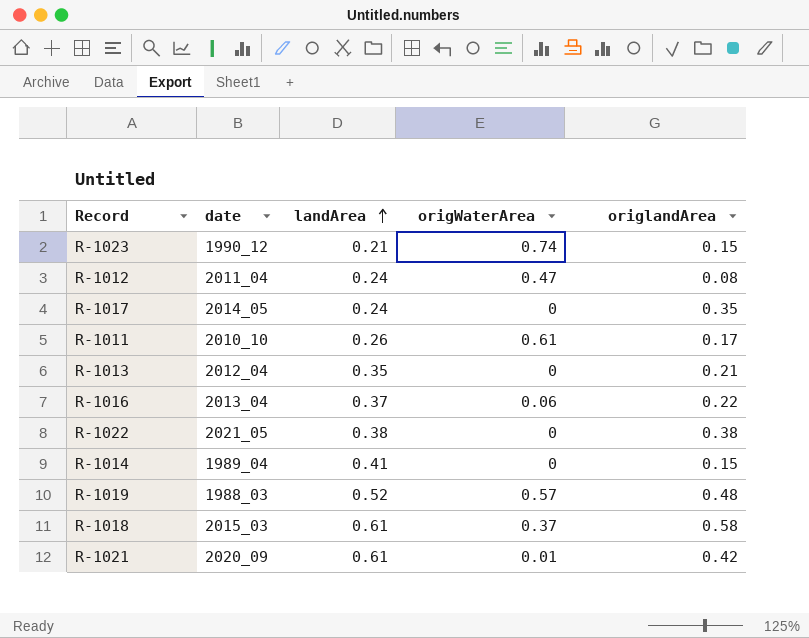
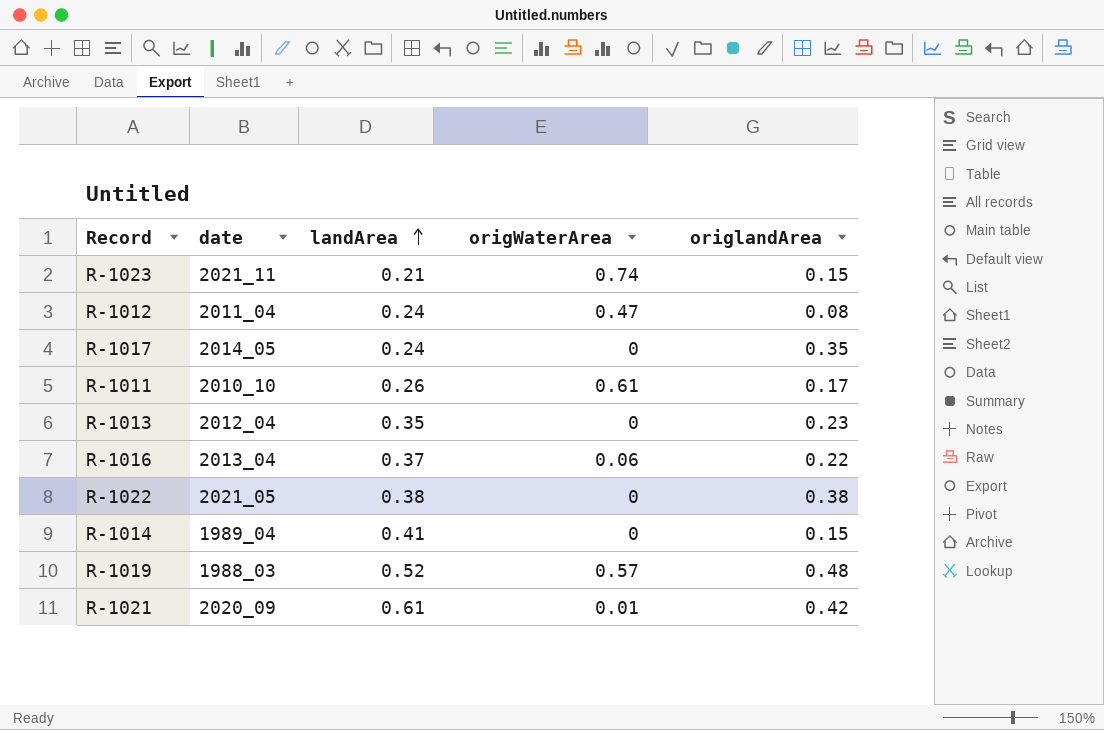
row R-1018: 2015_03 | 0.61 | 0.37 | 0.58 -> none
R-1023 | date: 1990_12 -> 2021_11
R-1013 | origlandArea: 0.21 -> 0.23

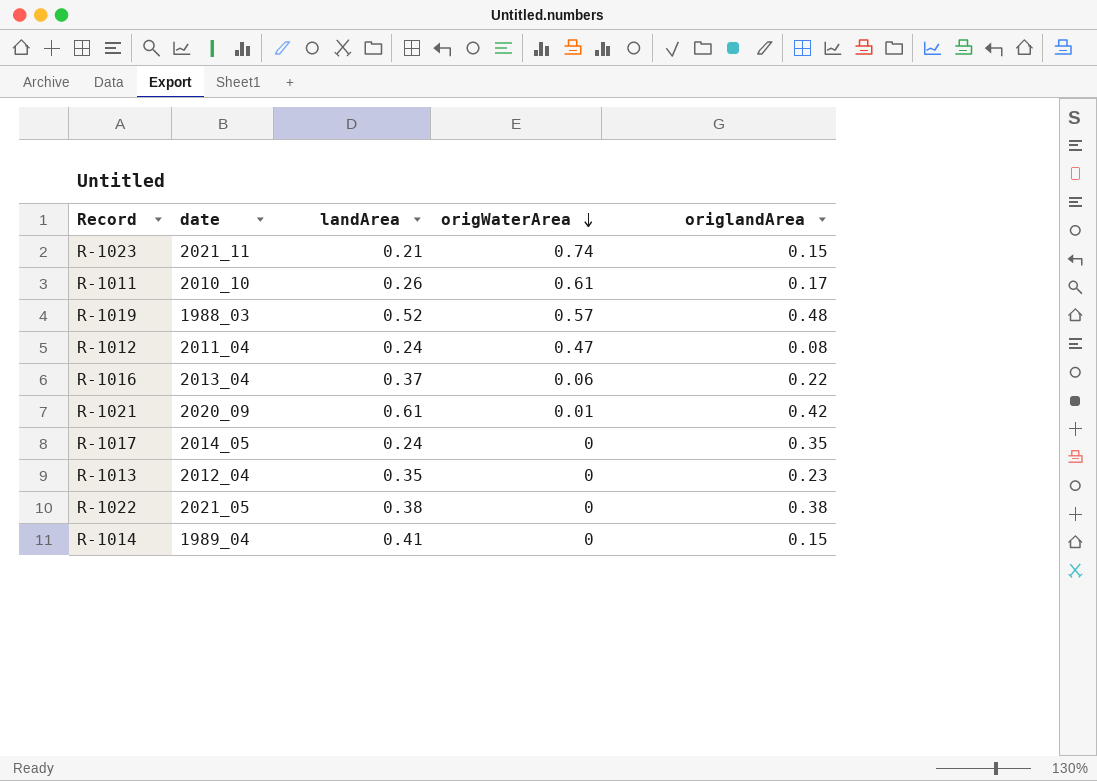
row order: landArea ascending -> origWaterArea descending

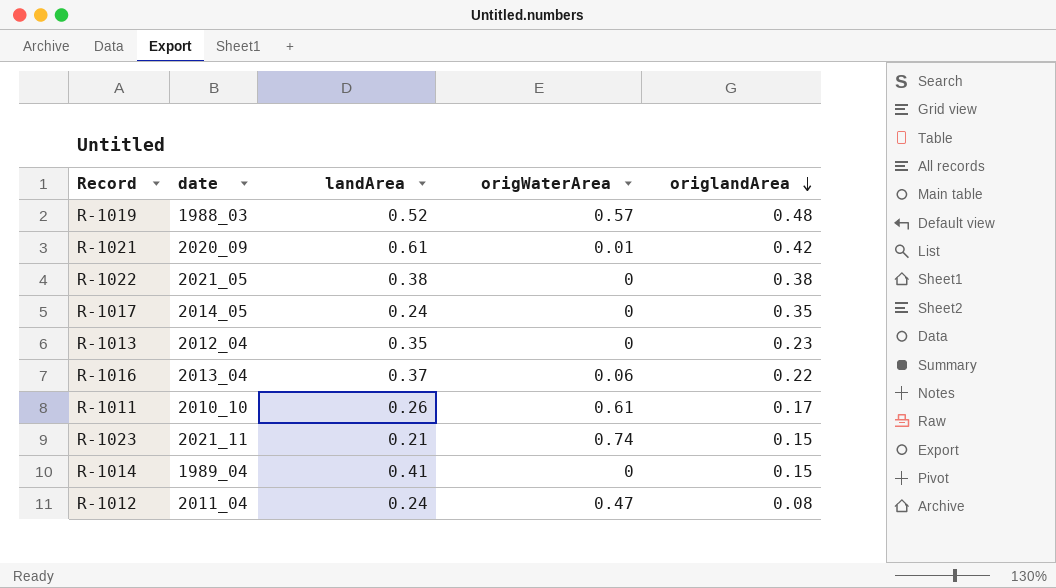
row order: origWaterArea descending -> origlandArea descending

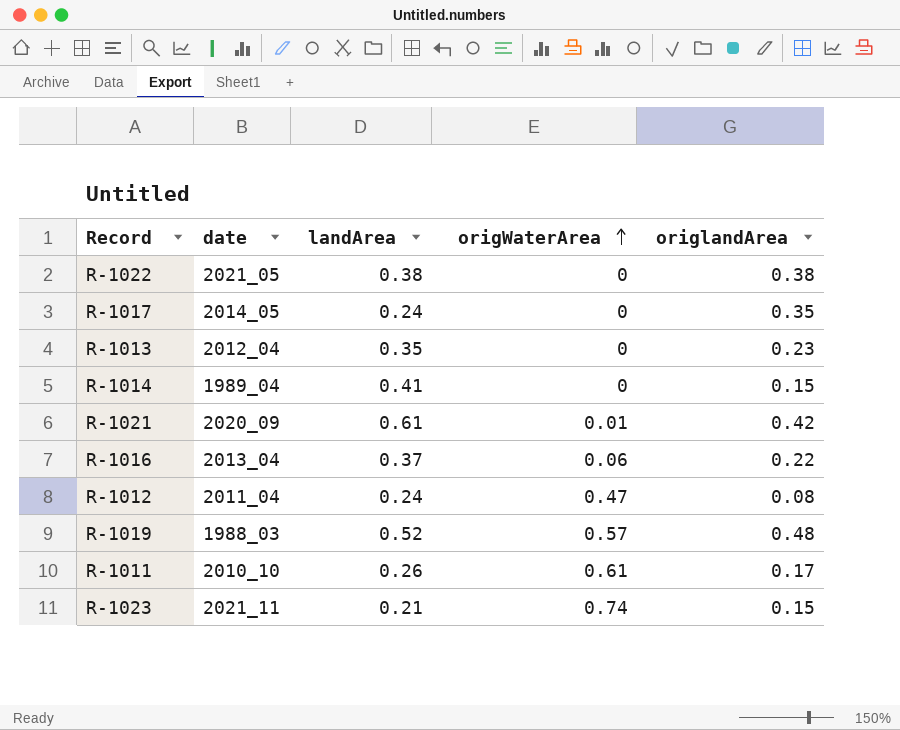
row order: origlandArea descending -> origWaterArea ascending

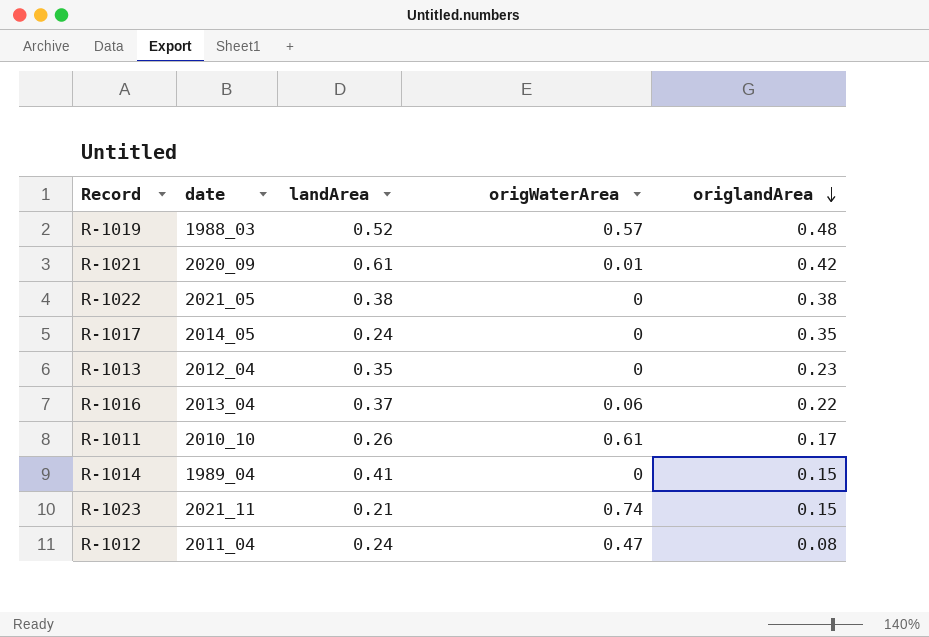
row order: origWaterArea ascending -> origlandArea descending

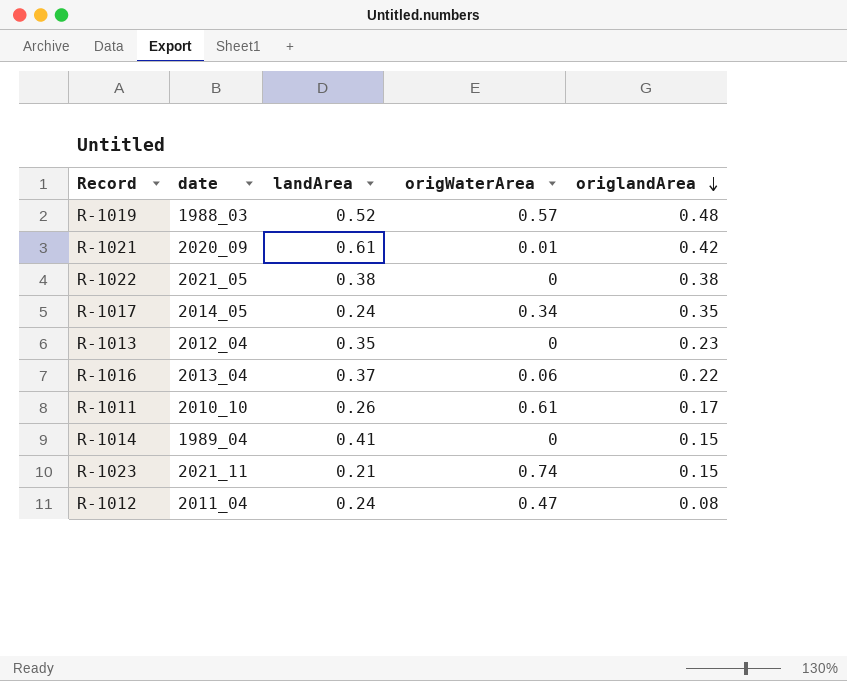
R-1017 | origWaterArea: 0 -> 0.34

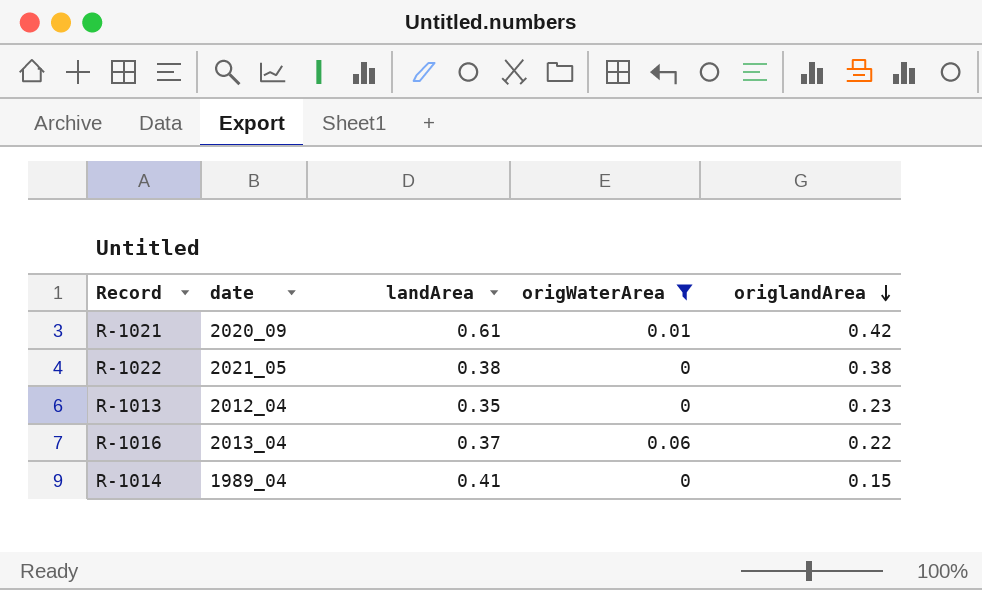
filter: none -> origWaterArea <= 0.06

